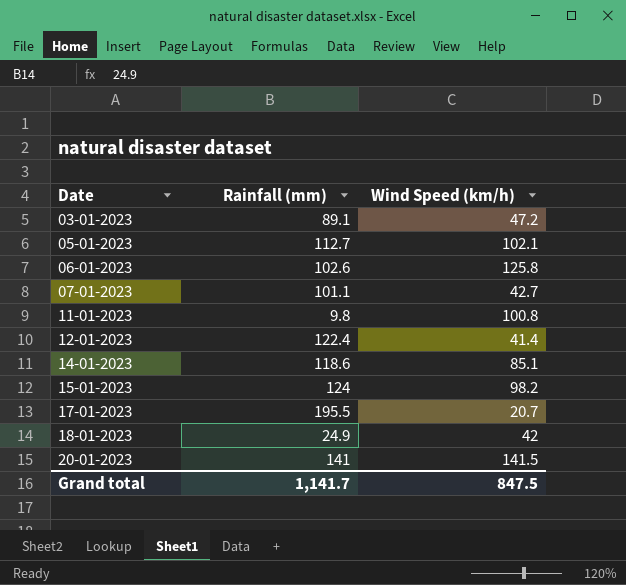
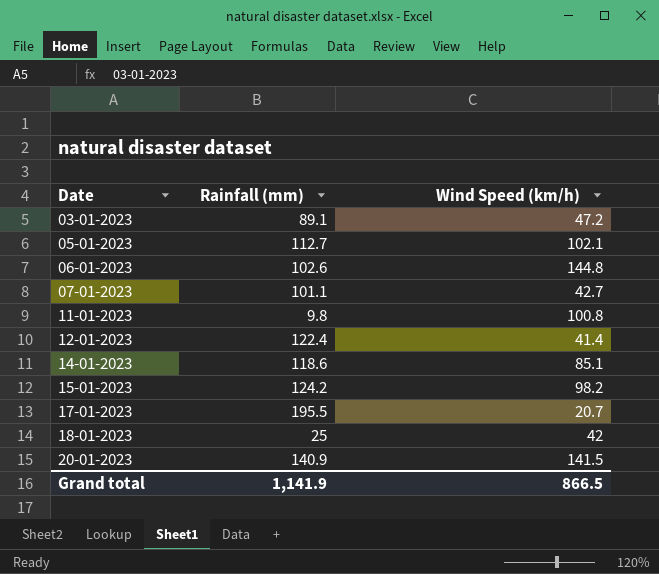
06-01-2023 | Wind Speed (km/h): 125.8 -> 144.8
15-01-2023 | Rainfall (mm): 124 -> 124.2
18-01-2023 | Rainfall (mm): 24.9 -> 25
20-01-2023 | Rainfall (mm): 141 -> 140.9
Grand total | Rainfall (mm): 1,141.7 -> 1,141.9
Grand total | Wind Speed (km/h): 847.5 -> 866.5

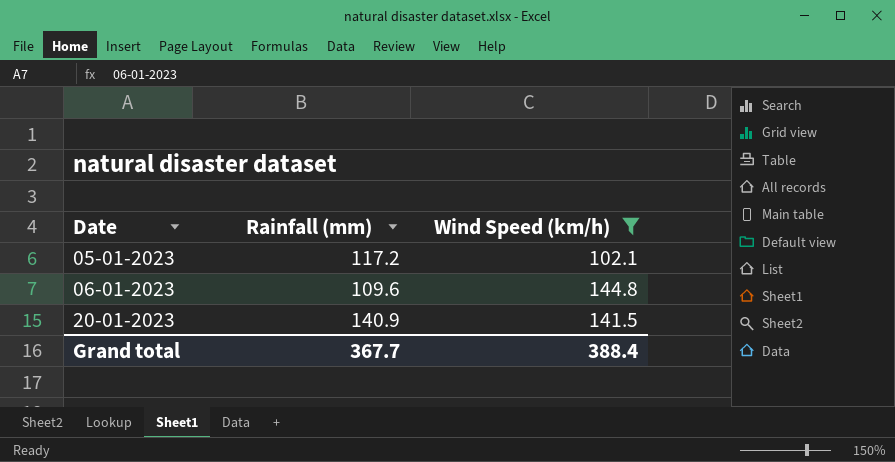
filter: none -> Wind Speed (km/h) >= 102.1
05-01-2023 | Rainfall (mm): 112.7 -> 117.2
06-01-2023 | Rainfall (mm): 102.6 -> 109.6
Grand total | Rainfall (mm): 1,141.9 -> 367.7
Grand total | Wind Speed (km/h): 866.5 -> 388.4

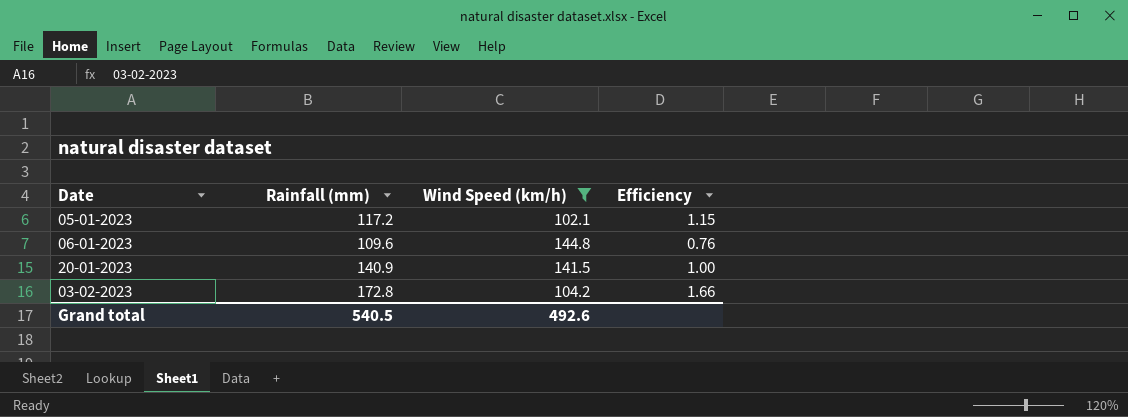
column Efficiency | formula: none -> [Rainfall (mm)] / [Wind Speed (km/h)]
row 03-02-2023: none -> 172.8 | 104.2 | 1.66
Grand total | Rainfall (mm): 367.7 -> 540.5
Grand total | Wind Speed (km/h): 388.4 -> 492.6

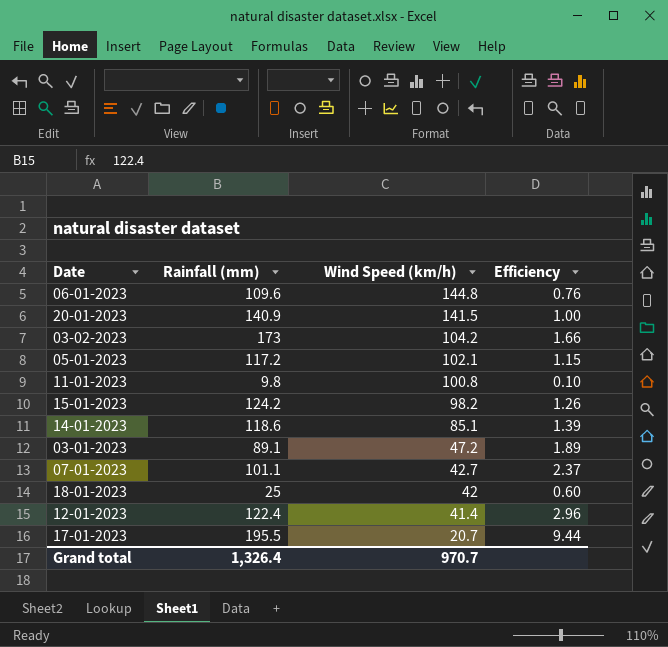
filter: Wind Speed (km/h) >= 102.1 -> none
row order: Date ascending -> Wind Speed (km/h) descending
03-02-2023 | Rainfall (mm): 172.8 -> 173
Grand total | Rainfall (mm): 540.5 -> 1,326.4
Grand total | Wind Speed (km/h): 492.6 -> 970.7

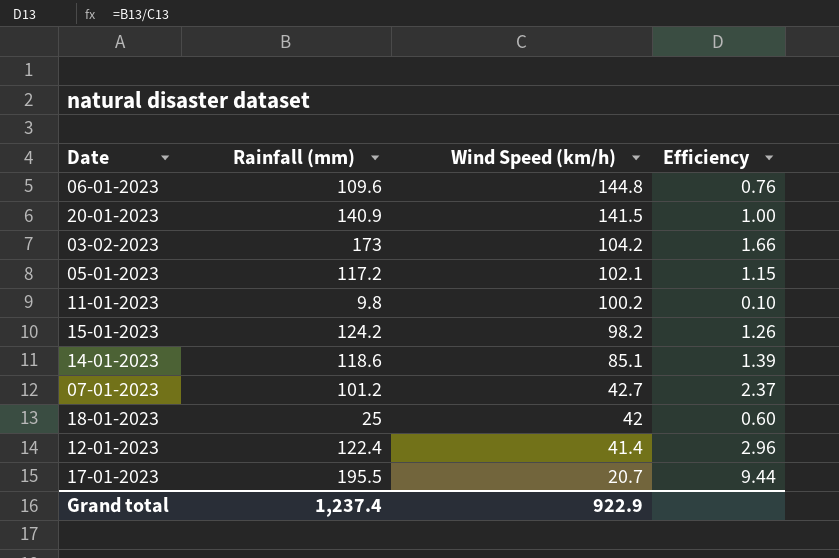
row 03-01-2023: 89.1 | 47.2 | 1.89 -> none
11-01-2023 | Wind Speed (km/h): 100.8 -> 100.2
07-01-2023 | Rainfall (mm): 101.1 -> 101.2
Grand total | Rainfall (mm): 1,326.4 -> 1,237.4
Grand total | Wind Speed (km/h): 970.7 -> 922.9

